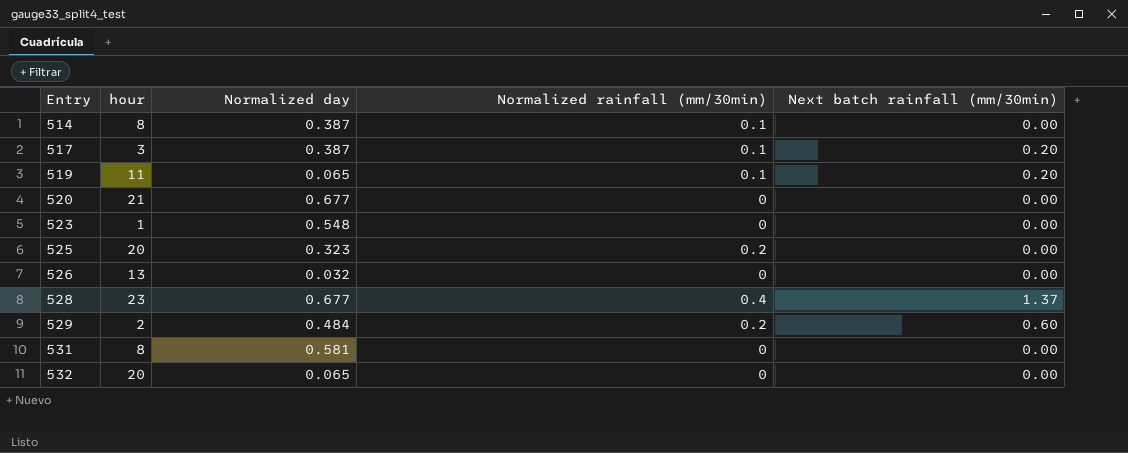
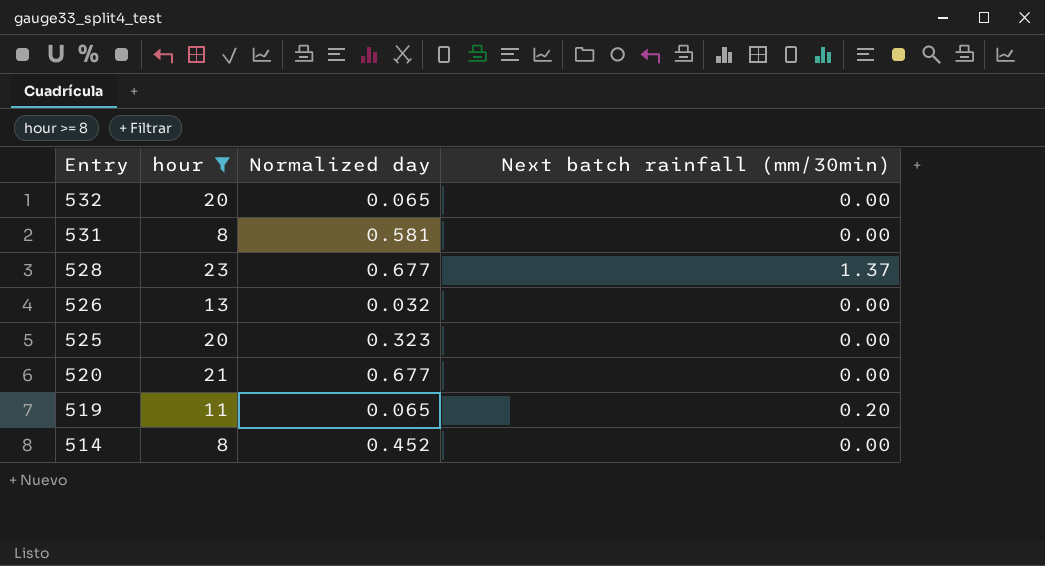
filter: none -> hour >= 8
row order: Entry ascending -> Entry descending
column Normalized rainfall (mm/30min) | position: 4 -> none
514 | Normalized day: 0.387 -> 0.452

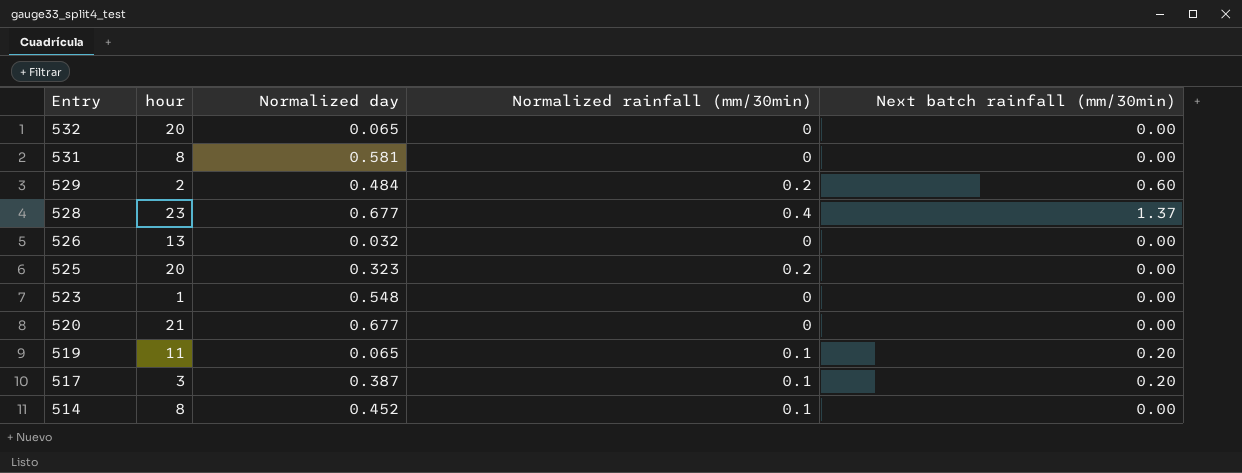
filter: hour >= 8 -> none
column Normalized rainfall (mm/30min) | position: none -> 4

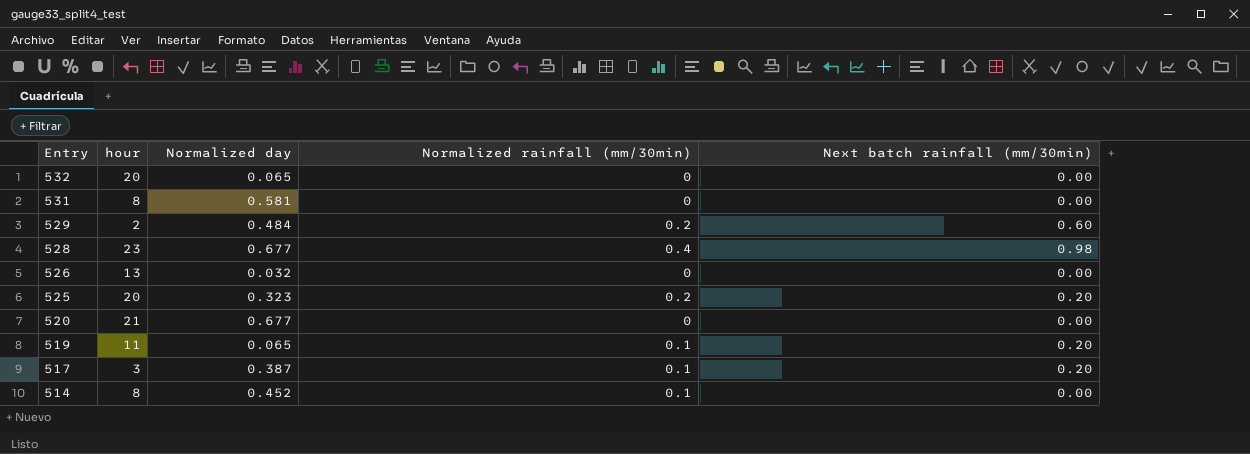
row 523: 1 | 0.548 | 0 | 0.00 -> none
528 | Next batch rainfall (mm/30min): 1.37 -> 0.98
525 | Next batch rainfall (mm/30min): 0.00 -> 0.20

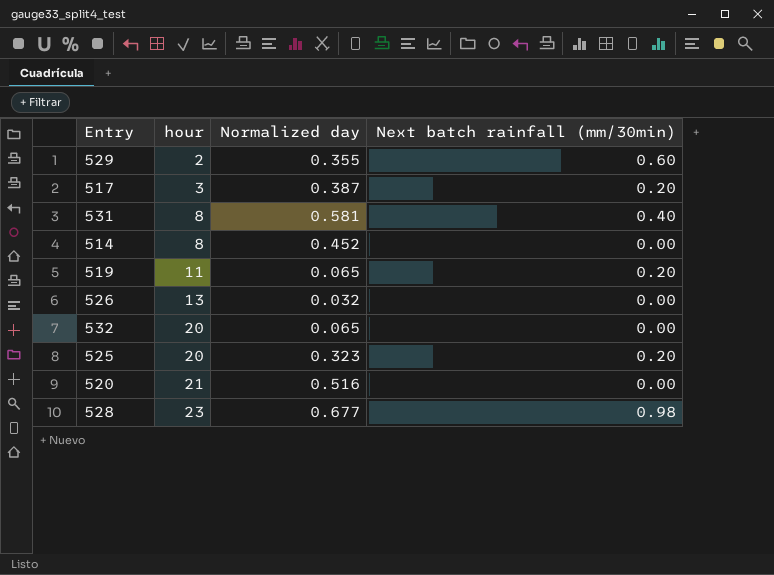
row order: Entry descending -> hour ascending
column Normalized rainfall (mm/30min) | position: 4 -> none
529 | Normalized day: 0.484 -> 0.355
531 | Next batch rainfall (mm/30min): 0.00 -> 0.40
520 | Normalized day: 0.677 -> 0.516

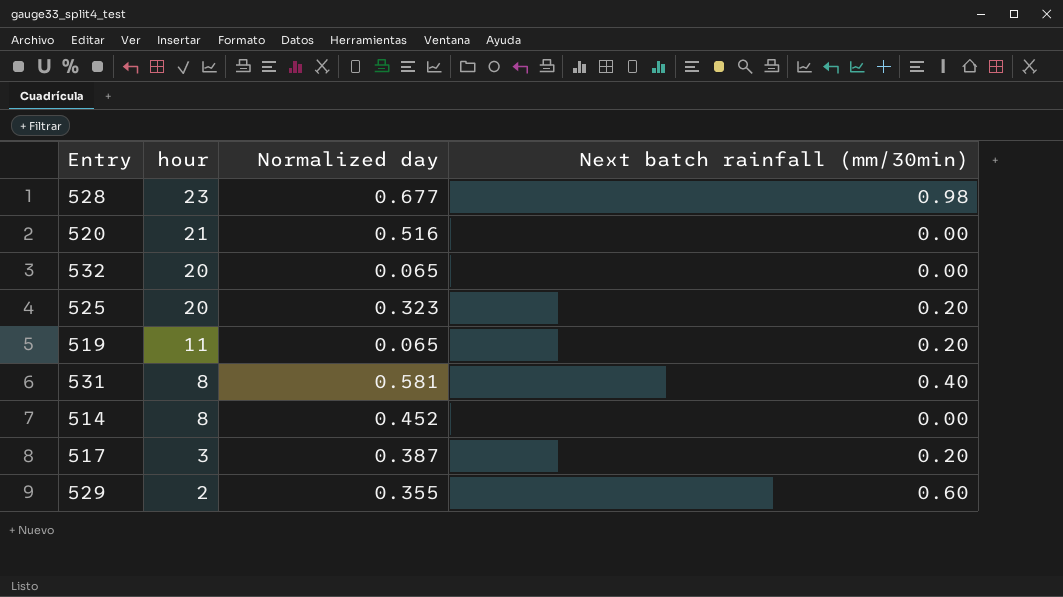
row order: hour ascending -> hour descending
row 526: 13 | 0.032 | 0.00 -> none

